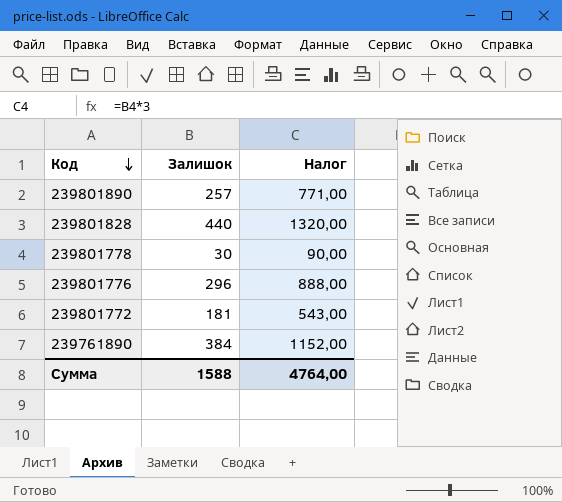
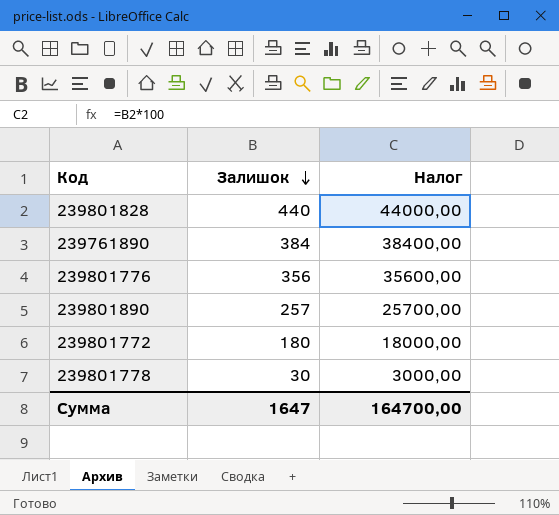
row order: Код descending -> Залишок descending
column Налог | formula: [Залишок] * 3 -> [Залишок] * 100
239801776 | Залишок: 296 -> 356
239801772 | Залишок: 181 -> 180
Сумма | Залишок: 1588 -> 1647
Сумма | Налог: 4764,00 -> 164700,00

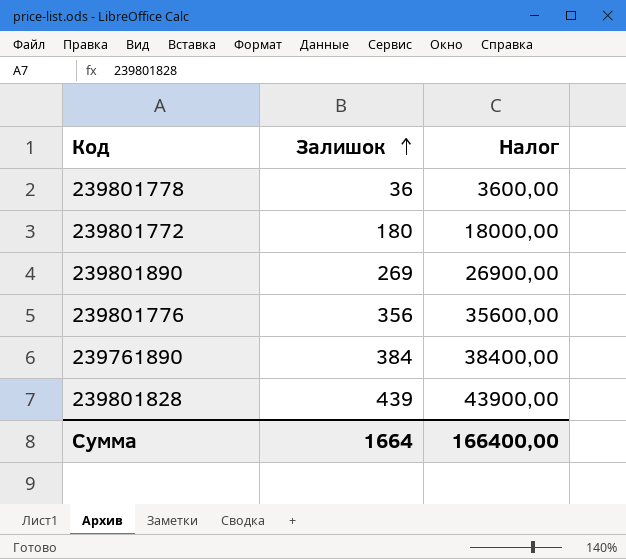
row order: Залишок descending -> Залишок ascending
239801778 | Залишок: 30 -> 36
239801778 | Налог: 3000,00 -> 3600,00
239801890 | Залишок: 257 -> 269
239801890 | Налог: 25700,00 -> 26900,00
239801828 | Залишок: 440 -> 439
239801828 | Налог: 44000,00 -> 43900,00
Сумма | Залишок: 1647 -> 1664
Сумма | Налог: 164700,00 -> 166400,00

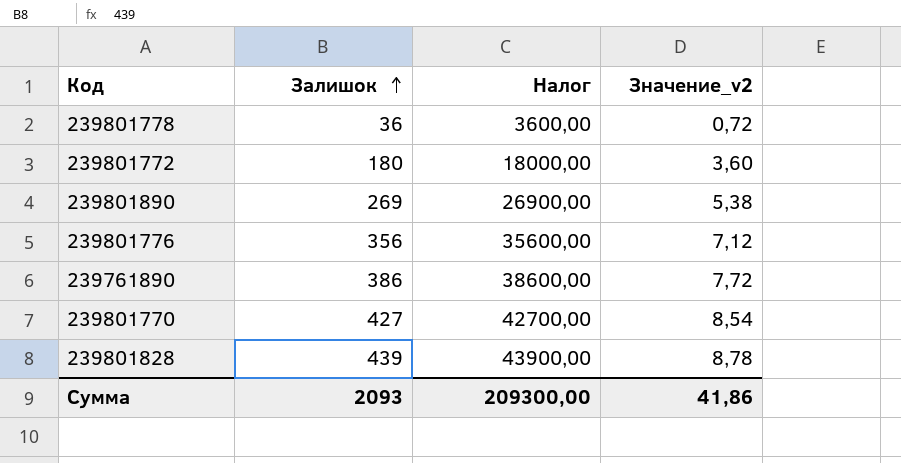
column Значение_v2 | formula: none -> [Залишок] * 0,02
239761890 | Залишок: 384 -> 386
239761890 | Налог: 38400,00 -> 38600,00
row 239801770: none -> 427 | 42700,00 | 8,54
Сумма | Залишок: 1664 -> 2093
Сумма | Налог: 166400,00 -> 209300,00

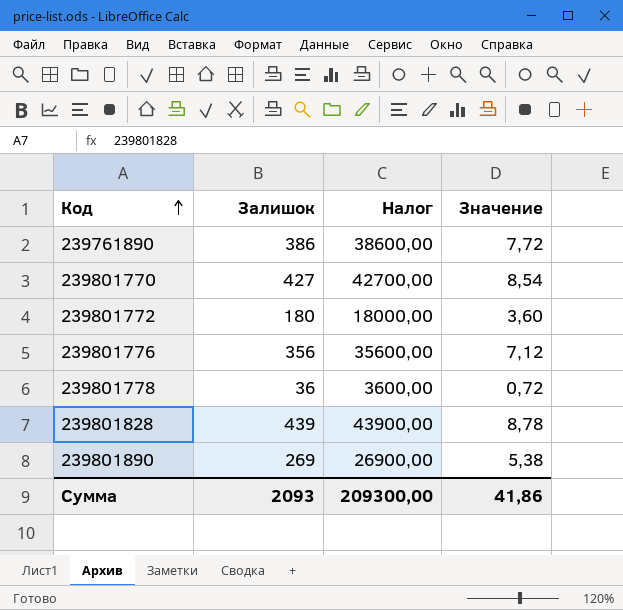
row order: Залишок ascending -> Код ascending
column name: Значение_v2 -> Значение

